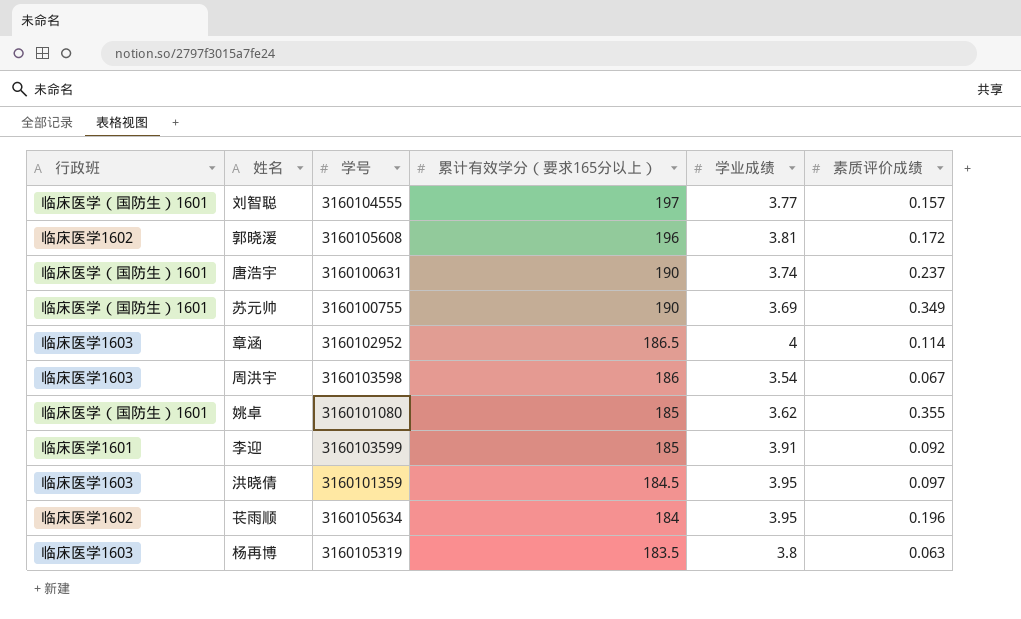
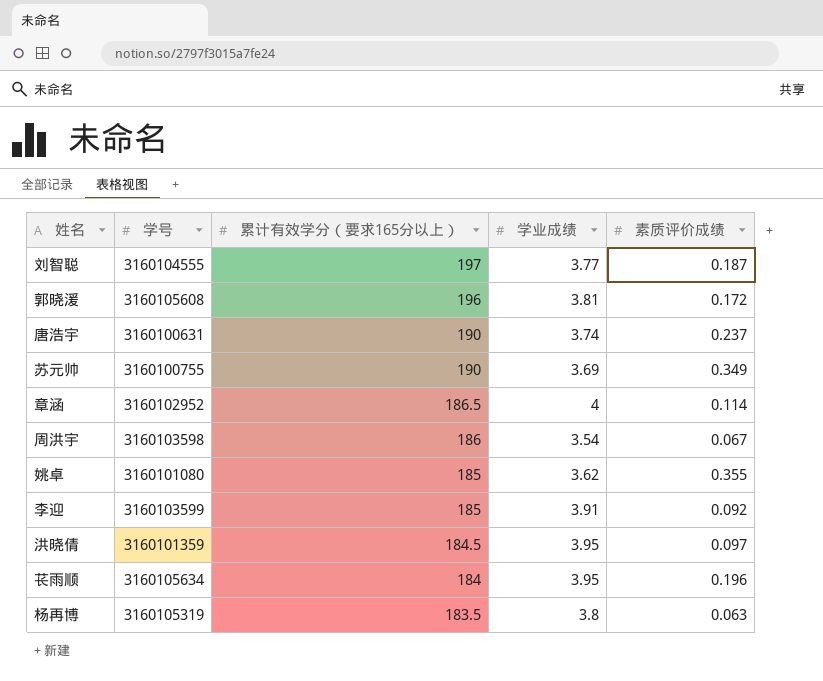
column 行政班 | position: 1 -> none
刘智聪 | 素质评价成绩: 0.157 -> 0.187

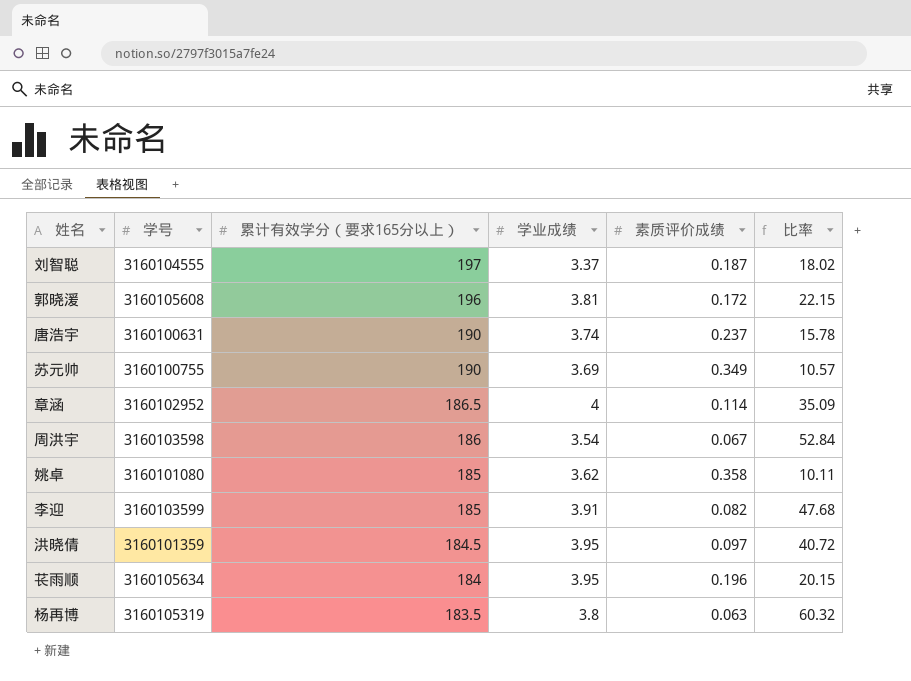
column 比率 | formula: none -> [学业成绩] / [素质评价成绩]
刘智聪 | 学业成绩: 3.77 -> 3.37
姚卓 | 素质评价成绩: 0.355 -> 0.358
李迎 | 素质评价成绩: 0.092 -> 0.082

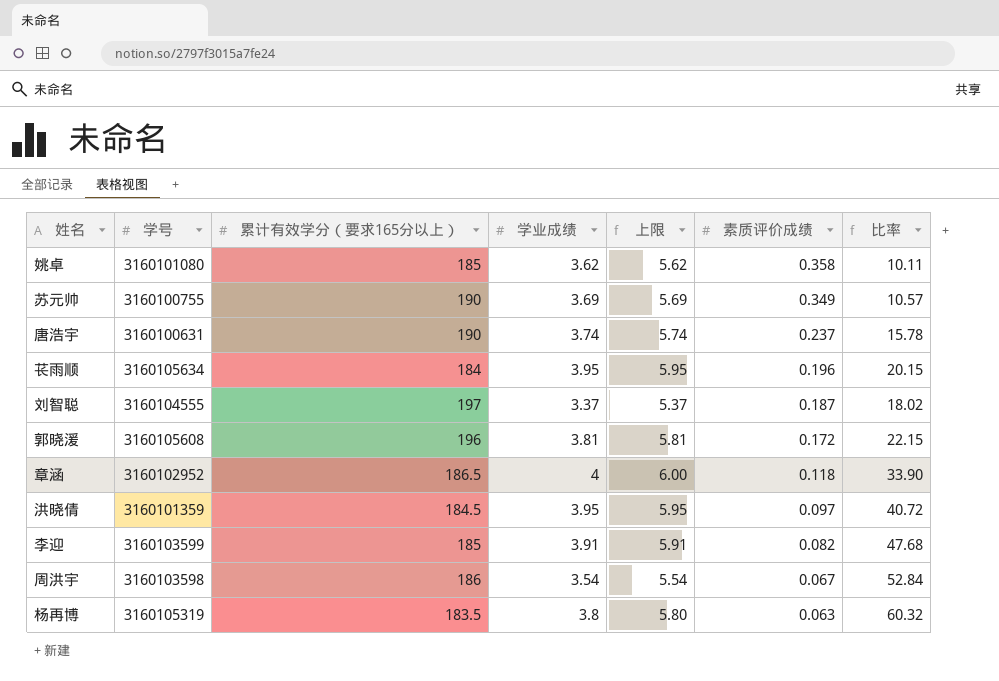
row order: 累计有效学分（要求165分以上） descending -> 素质评价成绩 descending
column 上限 | formula: none -> [学业成绩] + 2
章涵 | 素质评价成绩: 0.114 -> 0.118
章涵 | 比率: 35.09 -> 33.90

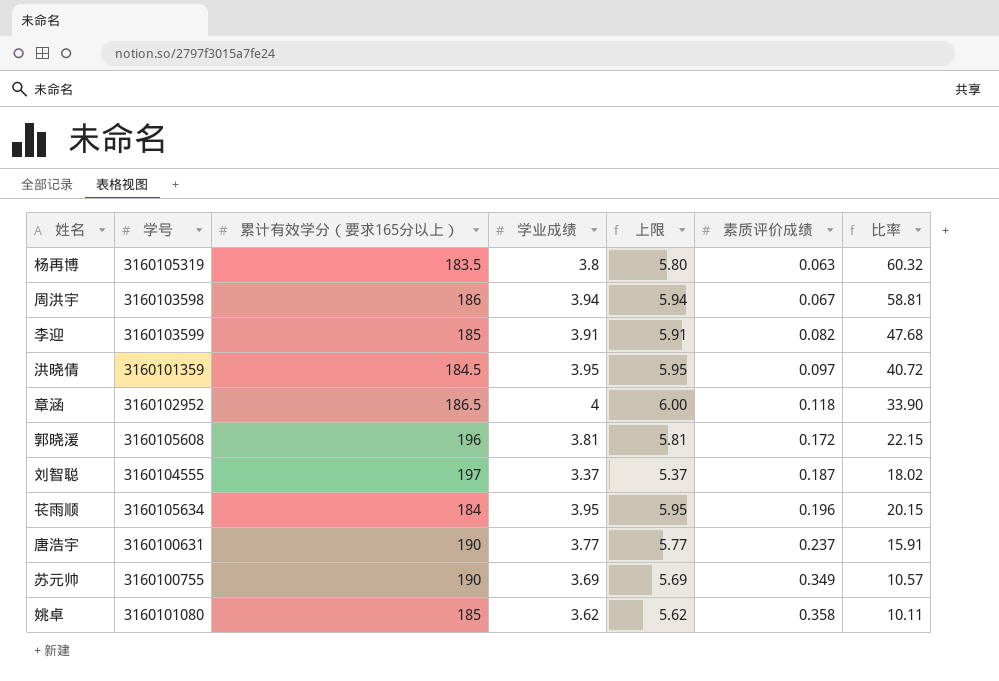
row order: 素质评价成绩 descending -> 素质评价成绩 ascending
周洪宇 | 学业成绩: 3.54 -> 3.94
周洪宇 | 上限: 5.54 -> 5.94
周洪宇 | 比率: 52.84 -> 58.81
唐浩宇 | 学业成绩: 3.74 -> 3.77
唐浩宇 | 上限: 5.74 -> 5.77
唐浩宇 | 比率: 15.78 -> 15.91

